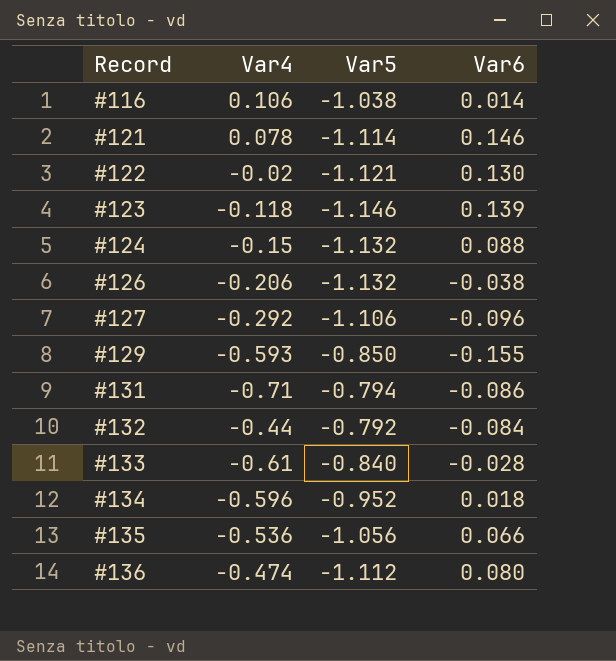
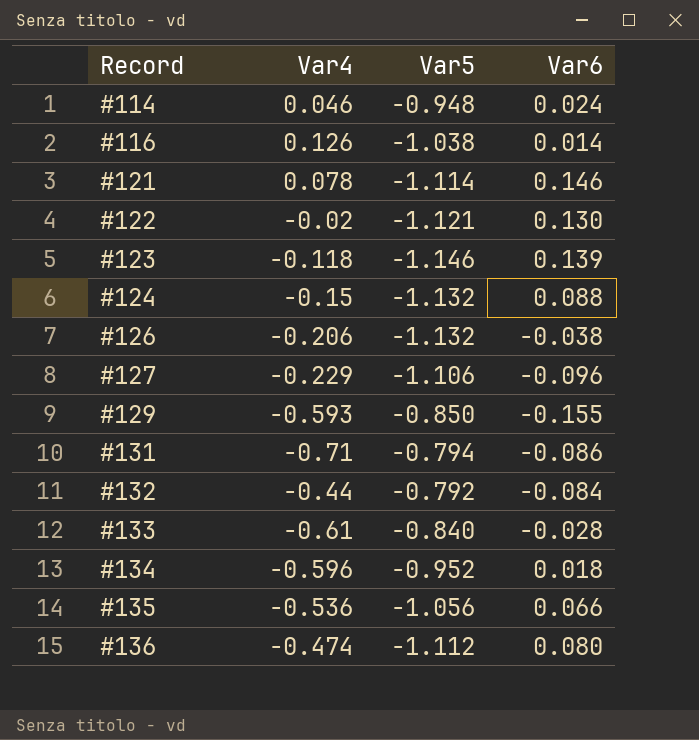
row #114: none -> 0.046 | -0.948 | 0.024
#116 | Var4: 0.106 -> 0.126
#127 | Var4: -0.292 -> -0.229

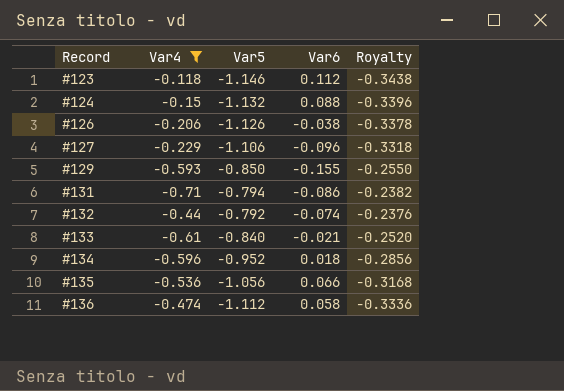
filter: none -> Var4 <= -0.118
column Royalty | formula: none -> [Var5] * 0.3
#123 | Var6: 0.139 -> 0.112
#126 | Var5: -1.132 -> -1.126
#132 | Var6: -0.084 -> -0.074
#133 | Var6: -0.028 -> -0.021
#136 | Var6: 0.080 -> 0.058

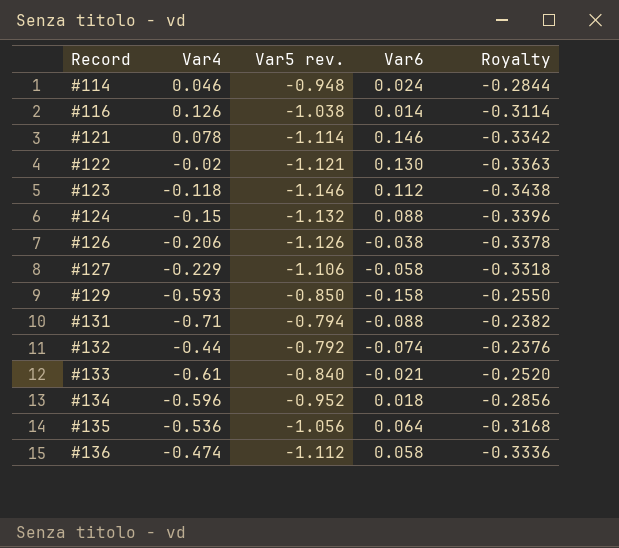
filter: Var4 <= -0.118 -> none
column name: Var5 -> Var5 rev.
#127 | Var6: -0.096 -> -0.058
#129 | Var6: -0.155 -> -0.158
#131 | Var6: -0.086 -> -0.088
#135 | Var6: 0.066 -> 0.064

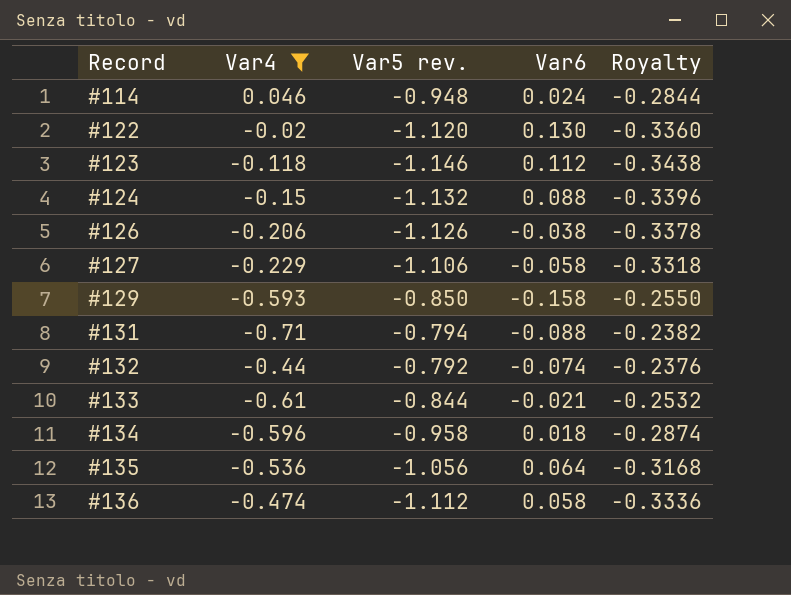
filter: none -> Var4 <= 0.046
#122 | Var5 rev.: -1.121 -> -1.120
#122 | Royalty: -0.3363 -> -0.3360
#133 | Var5 rev.: -0.840 -> -0.844
#133 | Royalty: -0.2520 -> -0.2532
#134 | Var5 rev.: -0.952 -> -0.958
#134 | Royalty: -0.2856 -> -0.2874

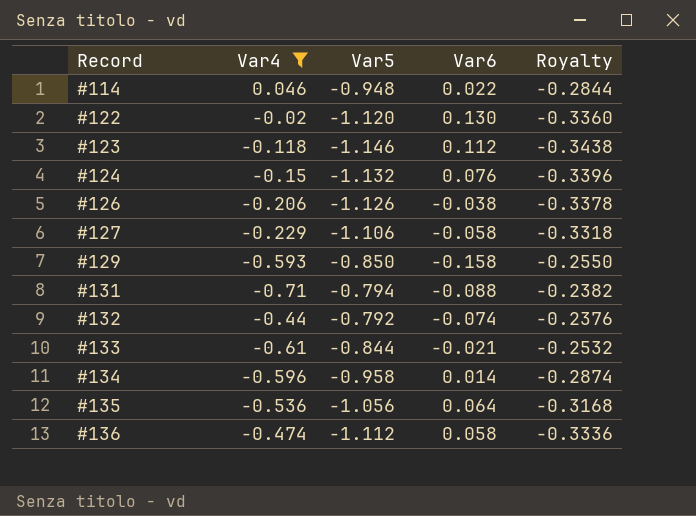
column name: Var5 rev. -> Var5
#114 | Var6: 0.024 -> 0.022
#124 | Var6: 0.088 -> 0.076
#134 | Var6: 0.018 -> 0.014

